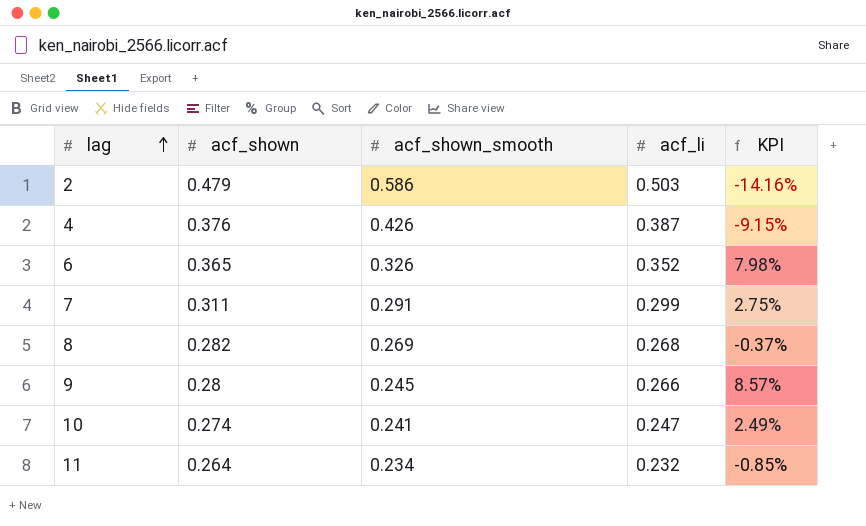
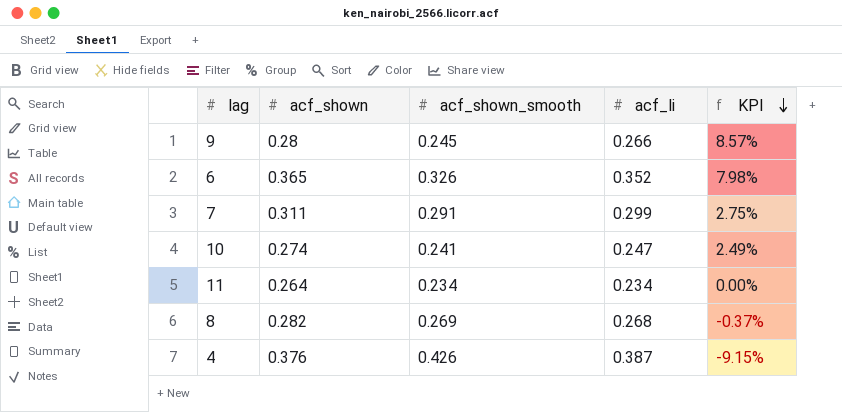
row order: lag ascending -> KPI descending
row 2: 0.479 | 0.586 | 0.503 | -14.16% -> none
11 | acf_li: 0.232 -> 0.234
11 | KPI: -0.85% -> 0.00%

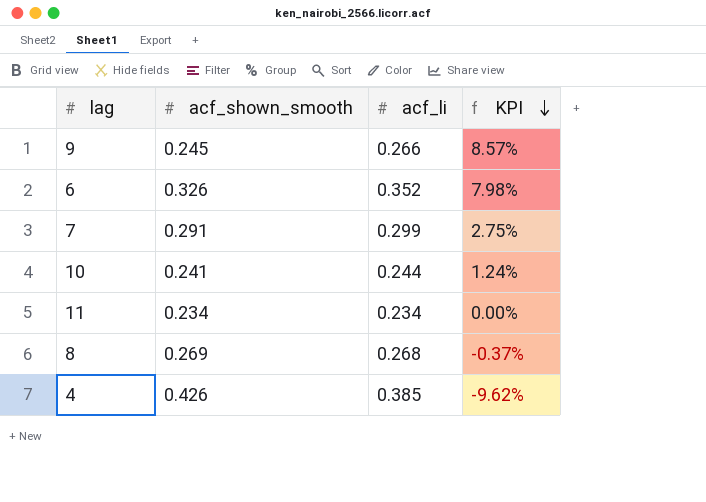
column acf_shown | position: 2 -> none
10 | acf_li: 0.247 -> 0.244
10 | KPI: 2.49% -> 1.24%
4 | acf_li: 0.387 -> 0.385
4 | KPI: -9.15% -> -9.62%

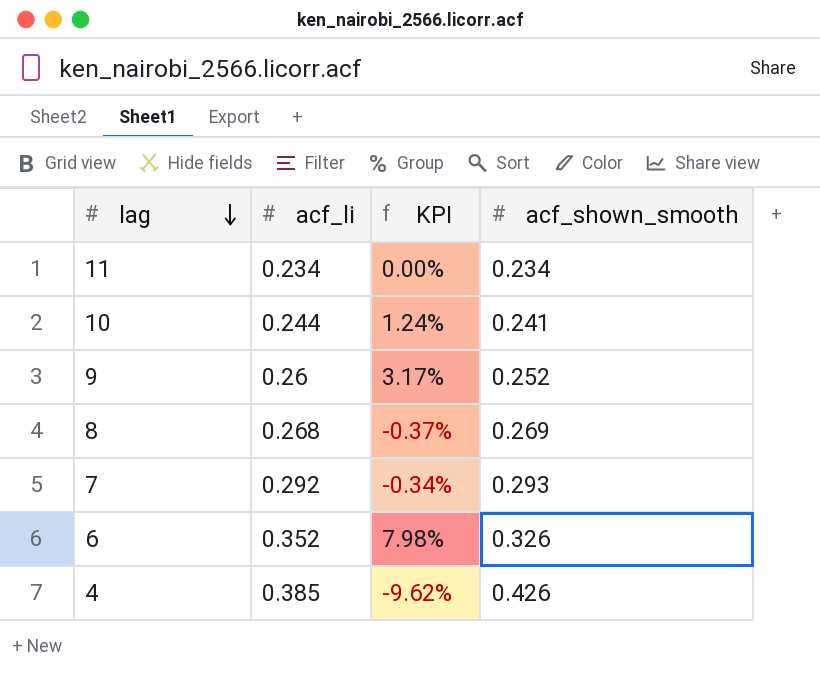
row order: KPI descending -> lag descending
column acf_shown_smooth | position: 2 -> 4
9 | acf_li: 0.266 -> 0.26
9 | KPI: 8.57% -> 3.17%
9 | acf_shown_smooth: 0.245 -> 0.252
7 | acf_li: 0.299 -> 0.292
7 | KPI: 2.75% -> -0.34%
7 | acf_shown_smooth: 0.291 -> 0.293

